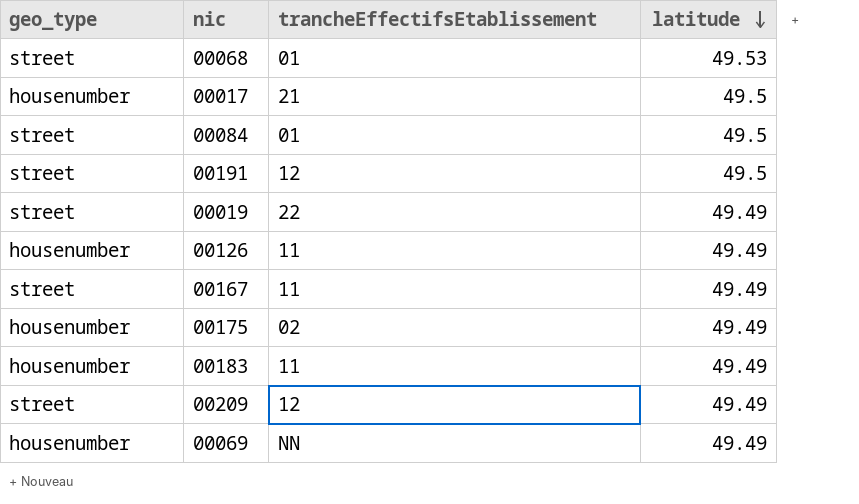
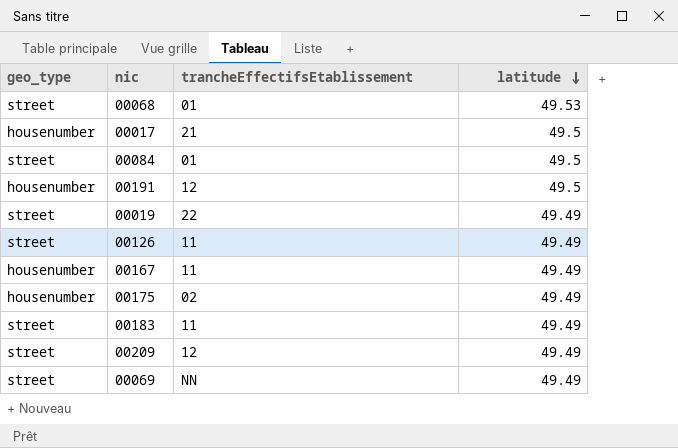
00191 | geo_type: street -> housenumber
00126 | geo_type: housenumber -> street
00167 | geo_type: street -> housenumber
00183 | geo_type: housenumber -> street
00069 | geo_type: housenumber -> street

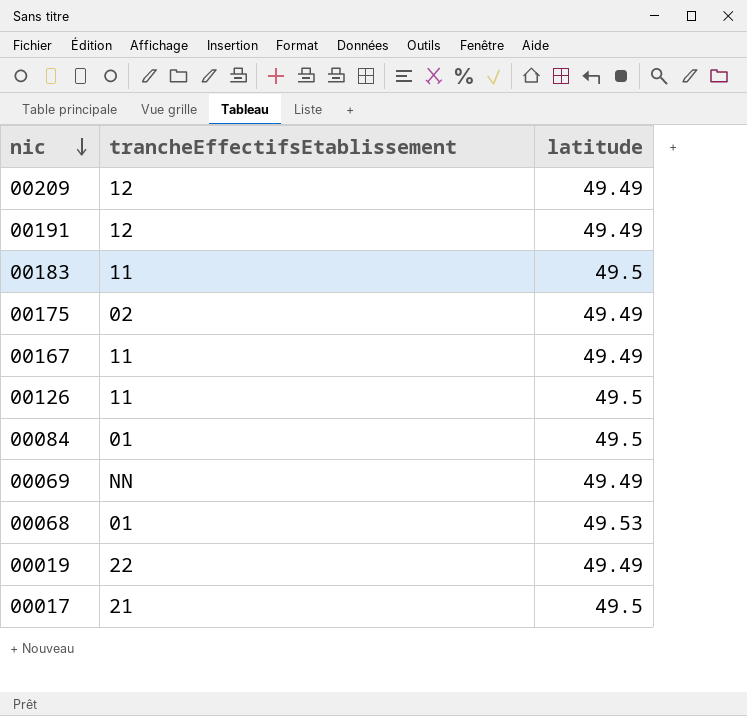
row order: latitude descending -> nic descending
column geo_type | position: 1 -> none
00191 | latitude: 49.5 -> 49.49
00183 | latitude: 49.49 -> 49.5
00126 | latitude: 49.49 -> 49.5

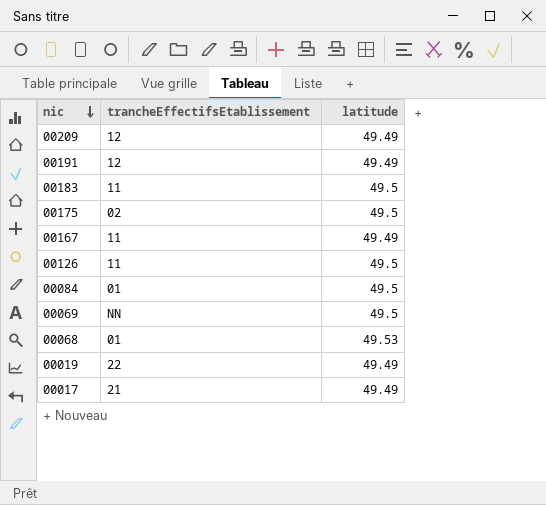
00175 | latitude: 49.49 -> 49.5
00069 | latitude: 49.49 -> 49.5
00017 | latitude: 49.5 -> 49.49

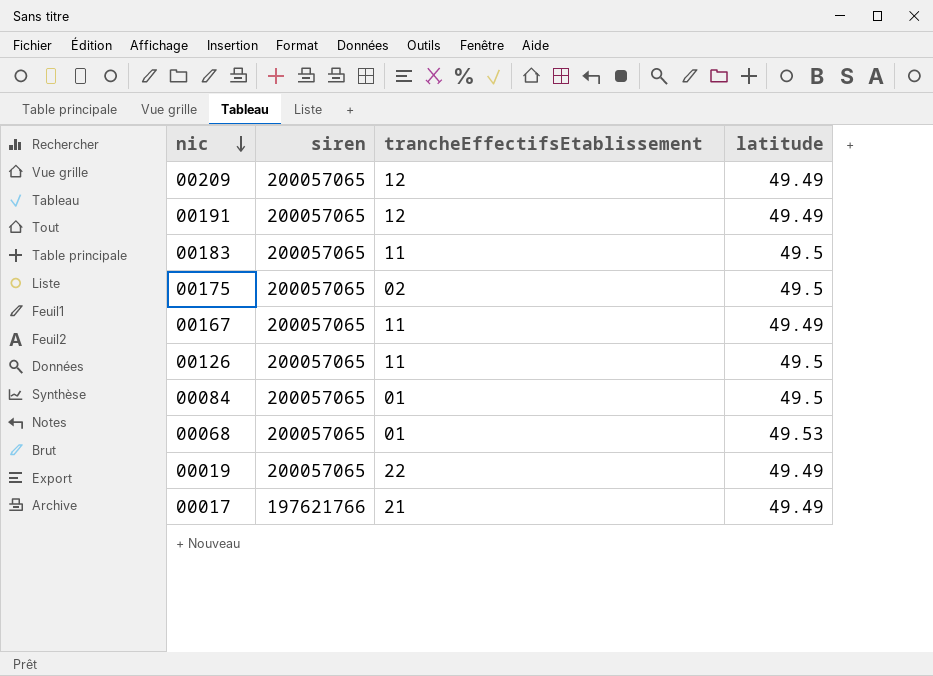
column siren | position: none -> 2
row 00069: NN | 49.5 -> none

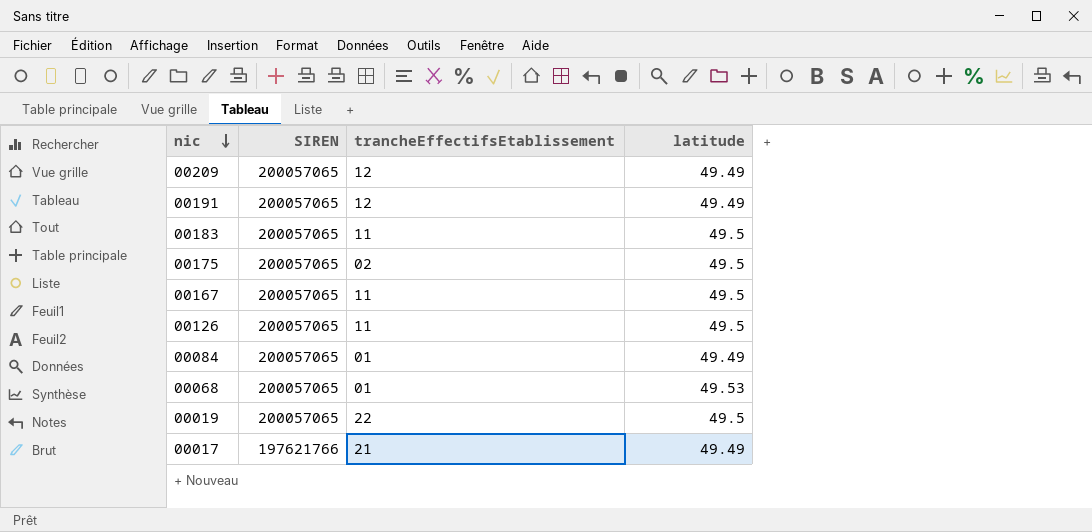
column name: siren -> SIREN
00167 | latitude: 49.49 -> 49.5
00084 | latitude: 49.5 -> 49.49
00019 | latitude: 49.49 -> 49.5

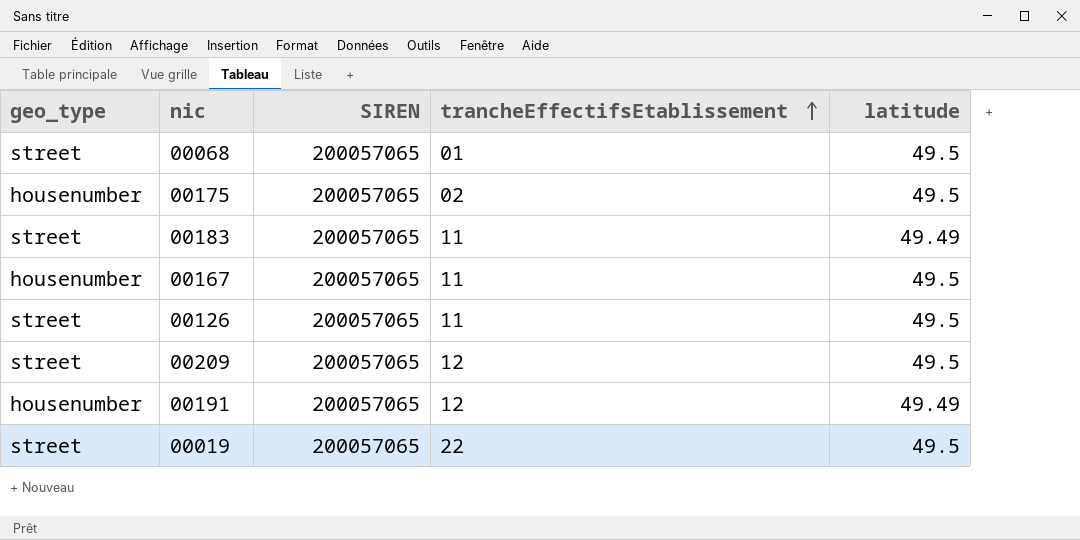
row order: nic descending -> trancheEffectifsEtablissement ascending
column geo_type | position: none -> 1
row 00084: 200057065 | 01 | 49.49 -> none
row 00017: 197621766 | 21 | 49.49 -> none
00068 | latitude: 49.53 -> 49.5
00183 | latitude: 49.5 -> 49.49
00209 | latitude: 49.49 -> 49.5

